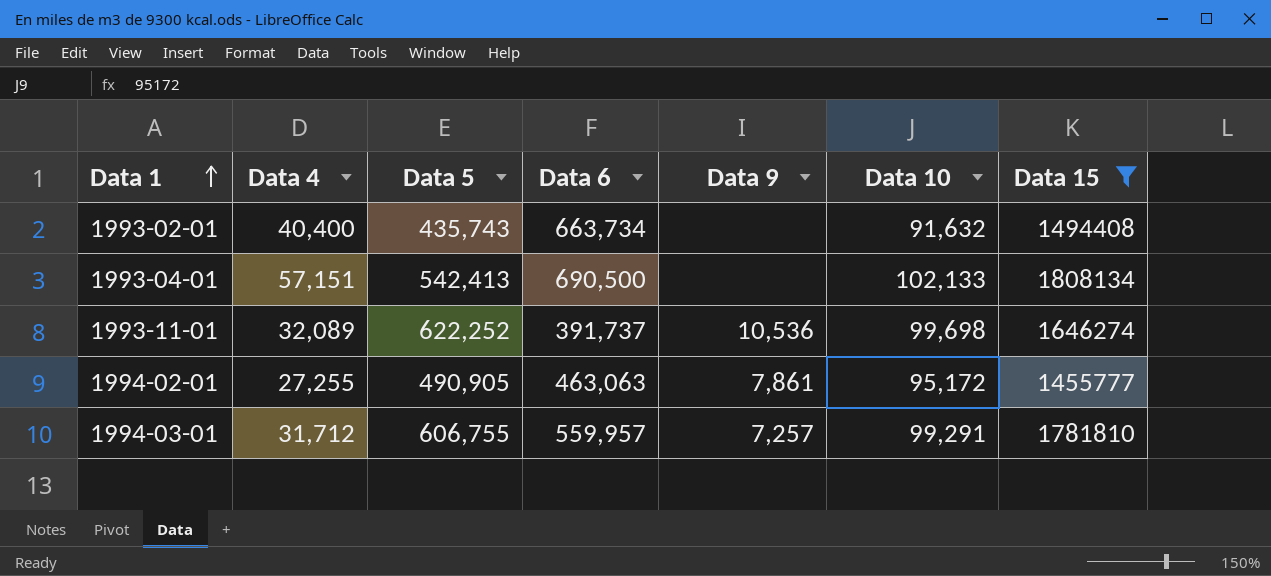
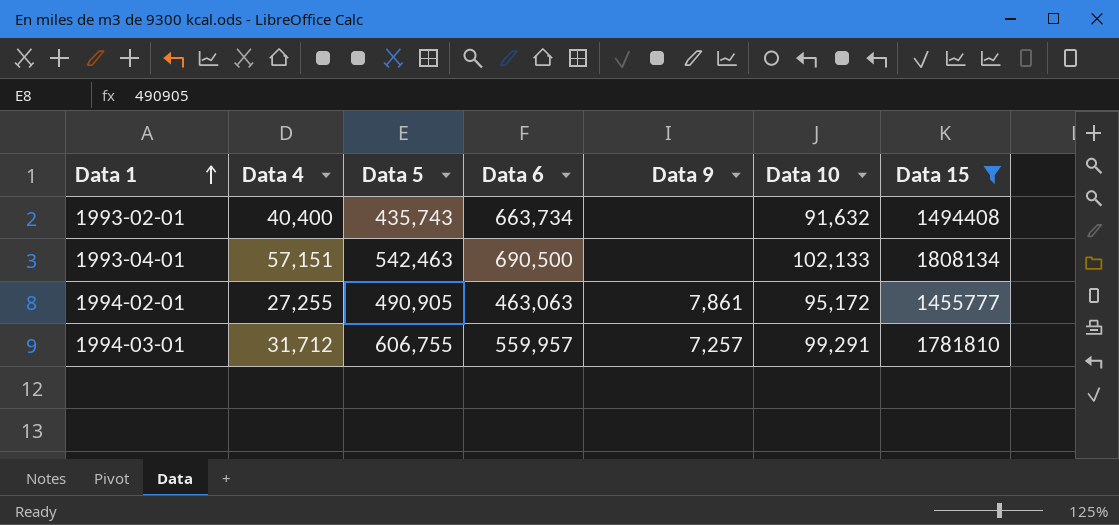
row 1993-11-01: 32,089 | 622,252 | 391,737 | 10,536 | 99,698 | 1646274 -> none
1993-04-01 | Data 5: 542,413 -> 542,463

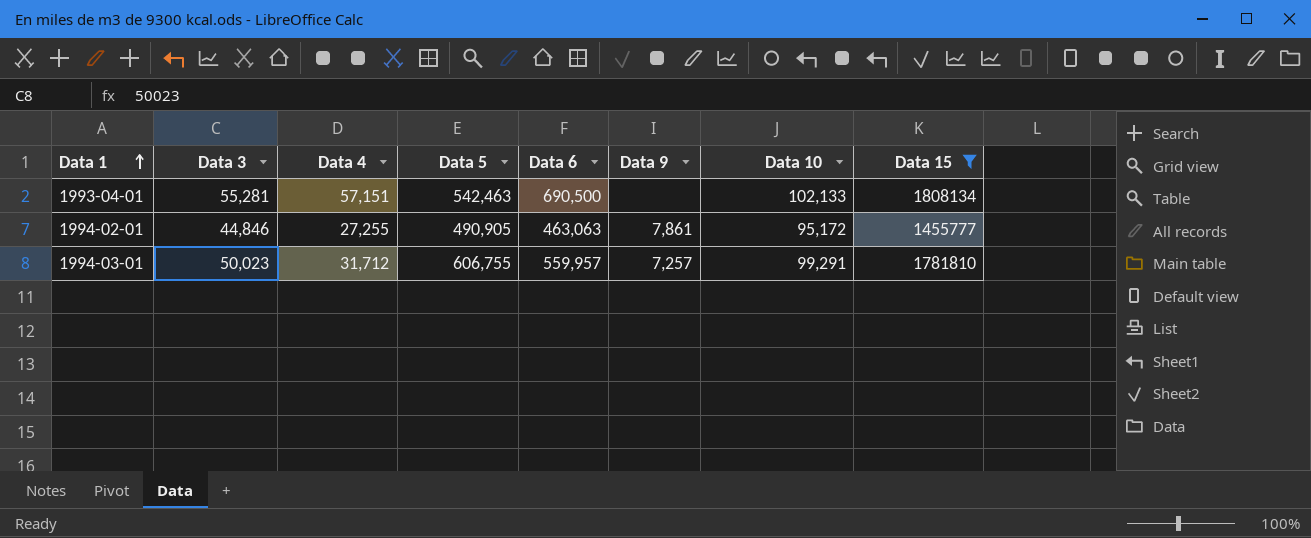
column Data 3 | position: none -> 2
row 1993-02-01: 40,400 | 435,743 | 663,734 | none | 91,632 | 1494408 -> none

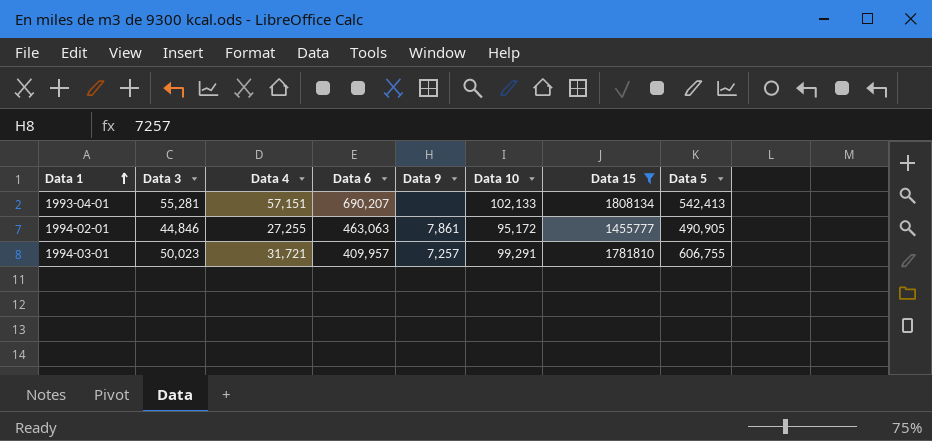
column Data 5 | position: 4 -> 8
1993-04-01 | Data 6: 690,500 -> 690,207
1993-04-01 | Data 5: 542,463 -> 542,413
1994-03-01 | Data 4: 31,712 -> 31,721
1994-03-01 | Data 6: 559,957 -> 409,957

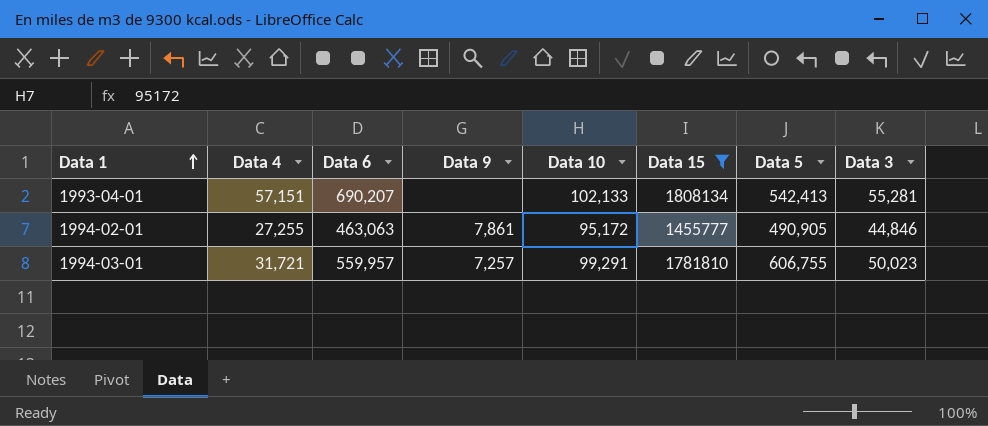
column Data 3 | position: 2 -> 8
1994-03-01 | Data 6: 409,957 -> 559,957

